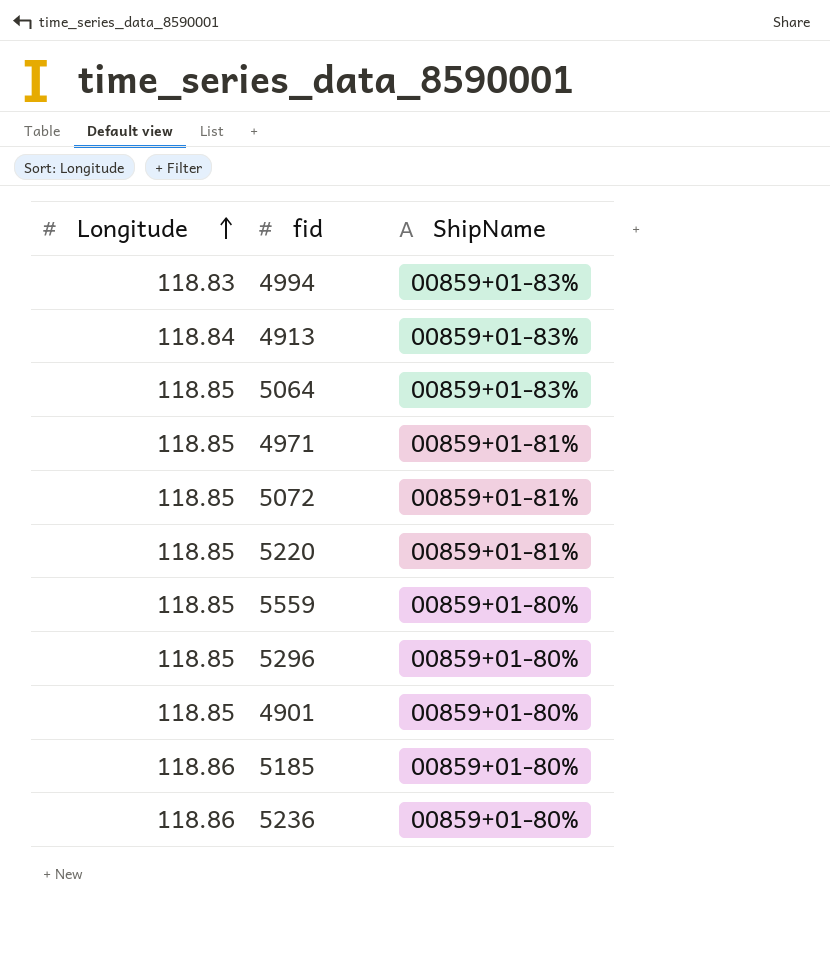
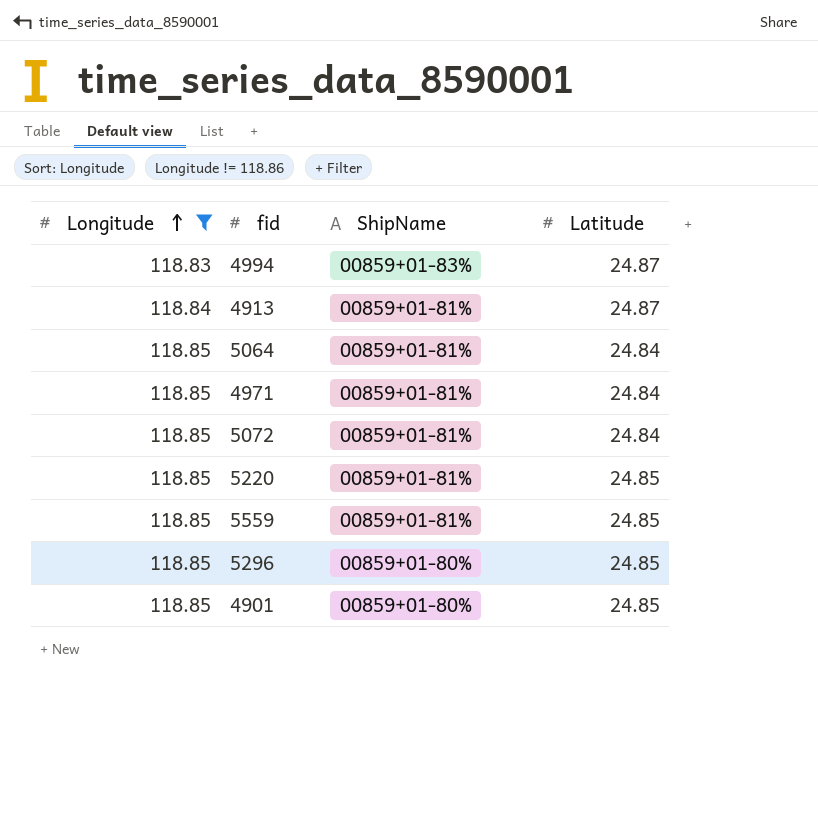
filter: none -> Longitude != 118.86
column Latitude | position: none -> 4
4913 | ShipName: 00859+01-83% -> 00859+01-81%
5064 | ShipName: 00859+01-83% -> 00859+01-81%
5559 | ShipName: 00859+01-80% -> 00859+01-81%

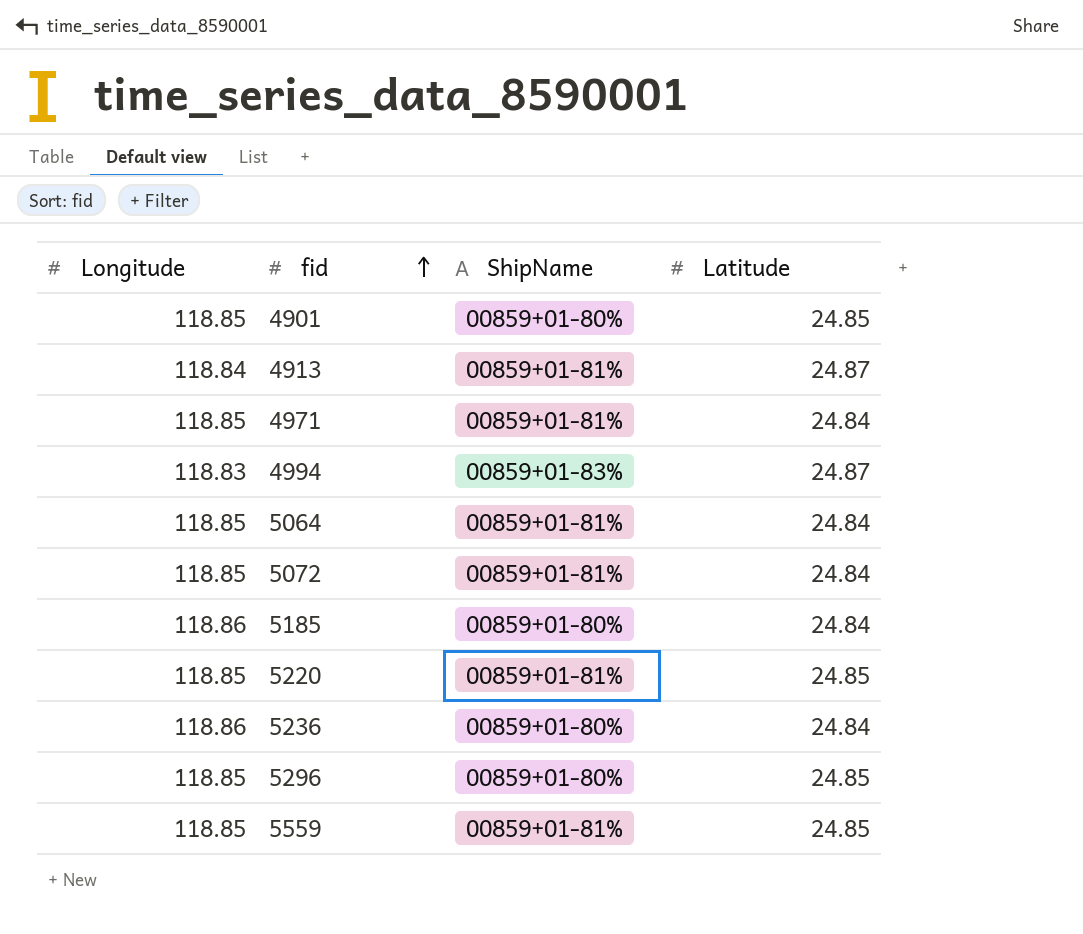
filter: Longitude != 118.86 -> none
row order: Longitude ascending -> fid ascending

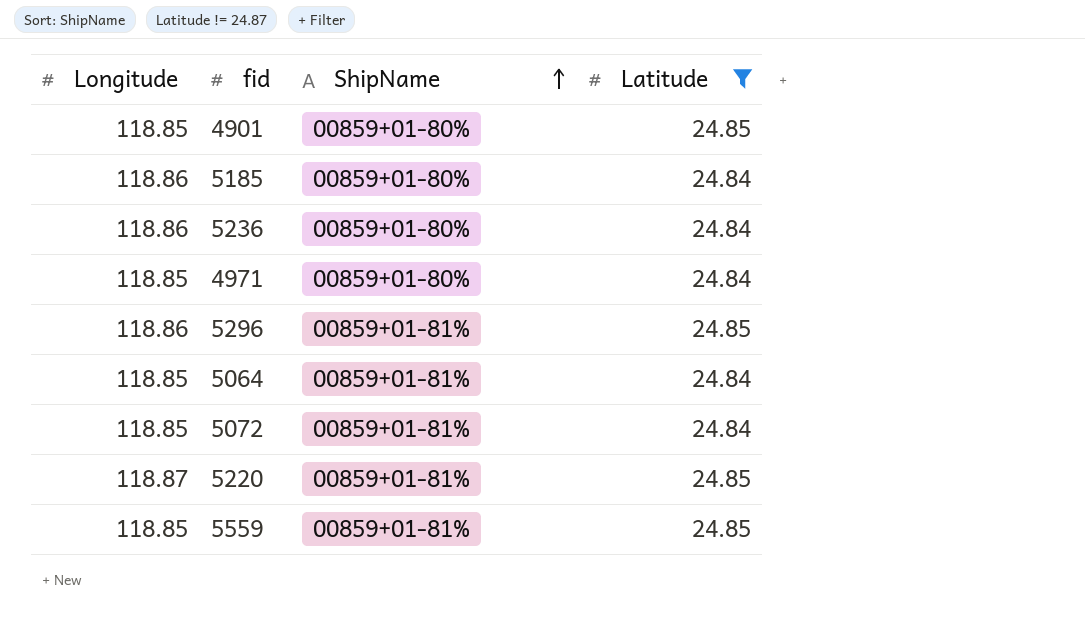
filter: none -> Latitude != 24.87
row order: fid ascending -> ShipName ascending
4971 | ShipName: 00859+01-81% -> 00859+01-80%
5296 | Longitude: 118.85 -> 118.86
5296 | ShipName: 00859+01-80% -> 00859+01-81%
5220 | Longitude: 118.85 -> 118.87

